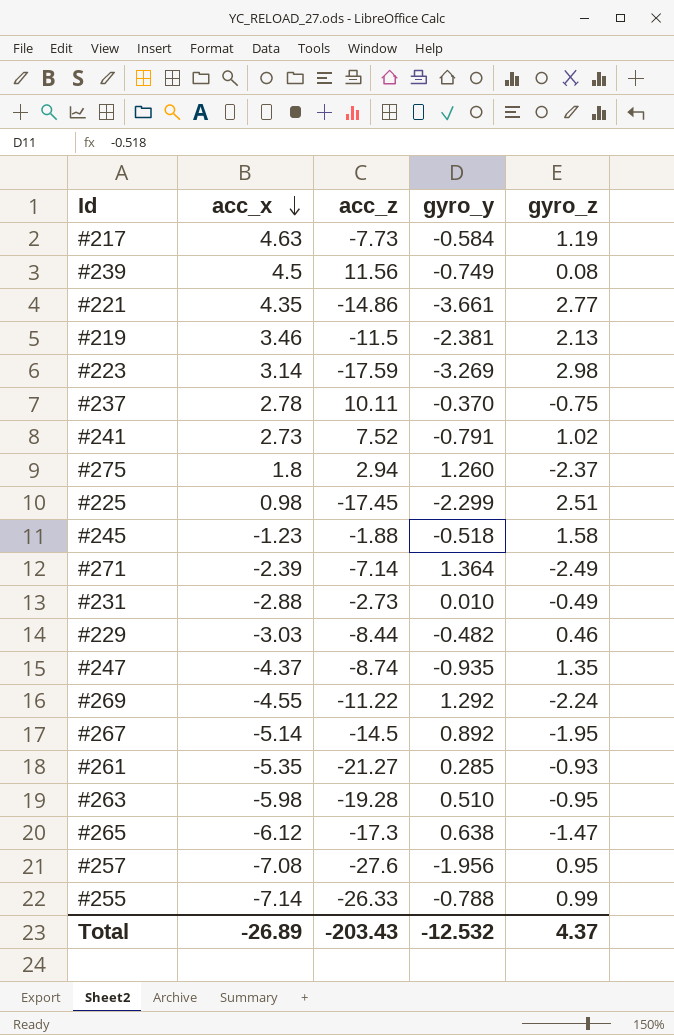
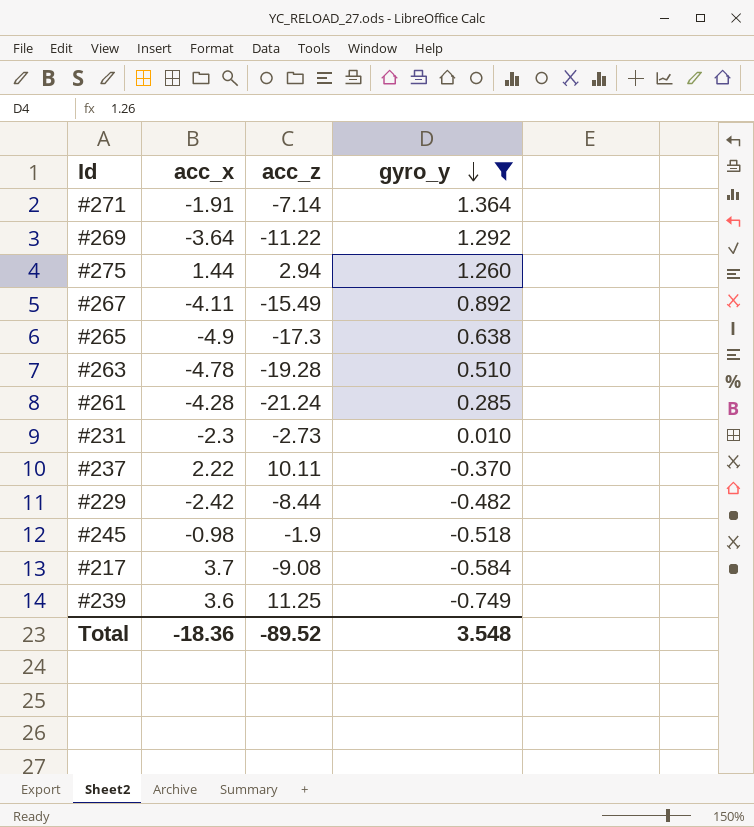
filter: none -> gyro_y >= -0.749
row order: acc_x descending -> gyro_y descending
column gyro_z | position: 5 -> none
#271 | acc_x: -2.39 -> -1.91
#269 | acc_x: -4.55 -> -3.64
#275 | acc_x: 1.8 -> 1.44
#267 | acc_x: -5.14 -> -4.11
#267 | acc_z: -14.5 -> -15.49
#265 | acc_x: -6.12 -> -4.9
#263 | acc_x: -5.98 -> -4.78
#261 | acc_x: -5.35 -> -4.28
#261 | acc_z: -21.27 -> -21.24
#231 | acc_x: -2.88 -> -2.3
#237 | acc_x: 2.78 -> 2.22
#229 | acc_x: -3.03 -> -2.42
#245 | acc_x: -1.23 -> -0.98
#245 | acc_z: -1.88 -> -1.9
#217 | acc_x: 4.63 -> 3.7
#217 | acc_z: -7.73 -> -9.08
#239 | acc_x: 4.5 -> 3.6
#239 | acc_z: 11.56 -> 11.25
Total | acc_x: -26.89 -> -18.36
Total | acc_z: -203.43 -> -89.52
Total | gyro_y: -12.532 -> 3.548

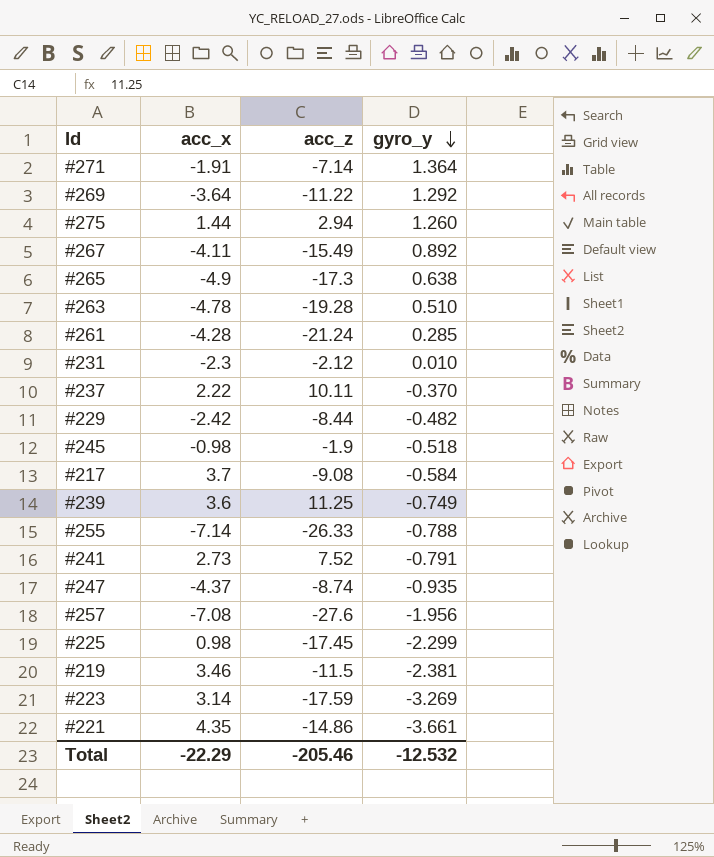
filter: gyro_y >= -0.749 -> none
#231 | acc_z: -2.73 -> -2.12
Total | acc_x: -18.36 -> -22.29
Total | acc_z: -89.52 -> -205.46
Total | gyro_y: 3.548 -> -12.532

